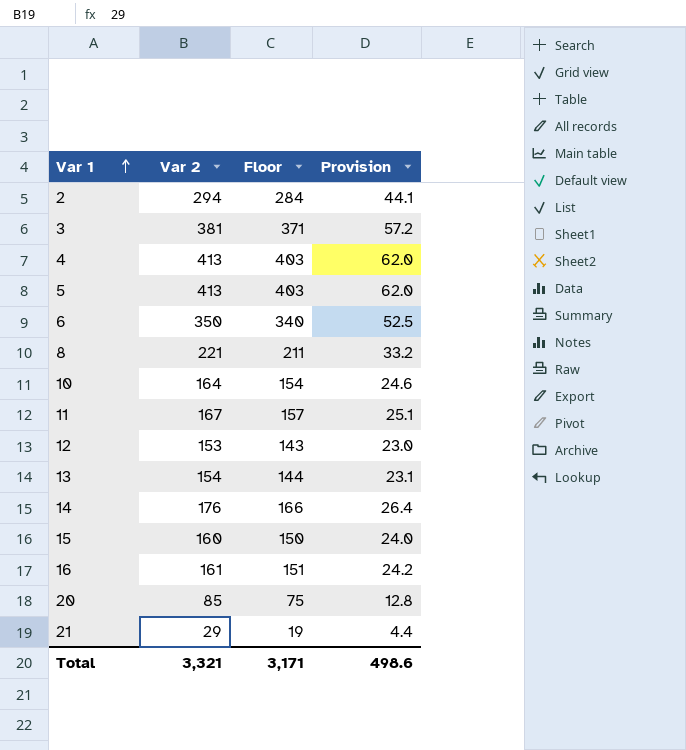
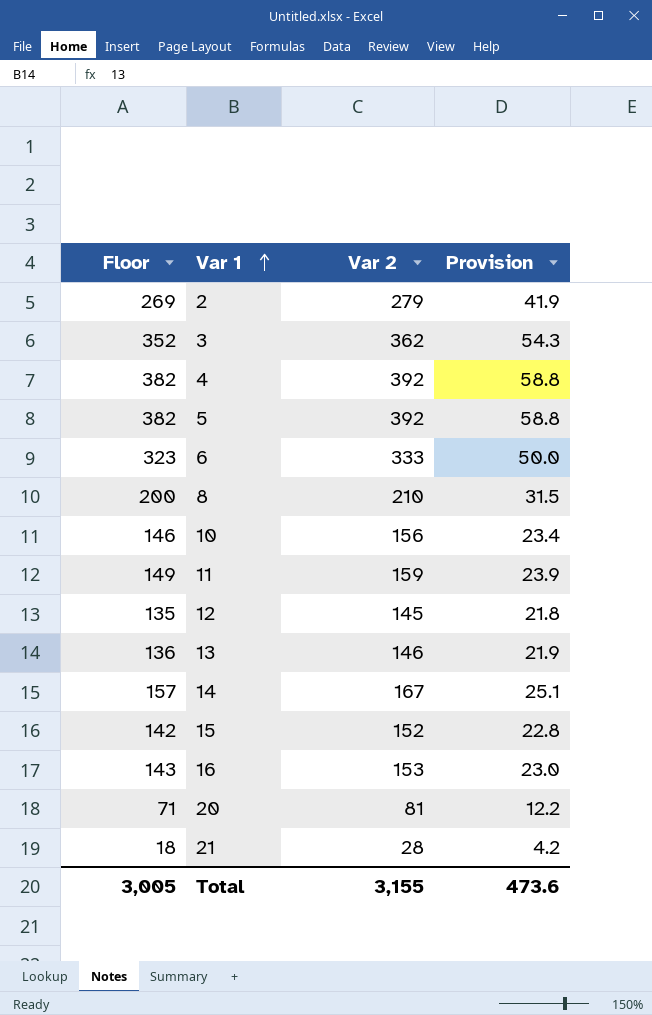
column Floor | position: 3 -> 1
2 | Floor: 284 -> 269
2 | Var 2: 294 -> 279
2 | Provision: 44.1 -> 41.9
3 | Floor: 371 -> 352
3 | Var 2: 381 -> 362
3 | Provision: 57.2 -> 54.3
4 | Floor: 403 -> 382
4 | Var 2: 413 -> 392
4 | Provision: 62.0 -> 58.8
5 | Floor: 403 -> 382
5 | Var 2: 413 -> 392
5 | Provision: 62.0 -> 58.8
6 | Floor: 340 -> 323
6 | Var 2: 350 -> 333
6 | Provision: 52.5 -> 50.0
8 | Floor: 211 -> 200
8 | Var 2: 221 -> 210
8 | Provision: 33.2 -> 31.5
10 | Floor: 154 -> 146
10 | Var 2: 164 -> 156
10 | Provision: 24.6 -> 23.4
11 | Floor: 157 -> 149
11 | Var 2: 167 -> 159
11 | Provision: 25.1 -> 23.9
12 | Floor: 143 -> 135
12 | Var 2: 153 -> 145
12 | Provision: 23.0 -> 21.8
13 | Floor: 144 -> 136
13 | Var 2: 154 -> 146
13 | Provision: 23.1 -> 21.9
14 | Floor: 166 -> 157
14 | Var 2: 176 -> 167
14 | Provision: 26.4 -> 25.1
15 | Floor: 150 -> 142
15 | Var 2: 160 -> 152
15 | Provision: 24.0 -> 22.8
16 | Floor: 151 -> 143
16 | Var 2: 161 -> 153
16 | Provision: 24.2 -> 23.0
20 | Floor: 75 -> 71
20 | Var 2: 85 -> 81
20 | Provision: 12.8 -> 12.2
21 | Floor: 19 -> 18
21 | Var 2: 29 -> 28
21 | Provision: 4.4 -> 4.2
Total | Floor: 3,171 -> 3,005
Total | Var 2: 3,321 -> 3,155
Total | Provision: 498.6 -> 473.6

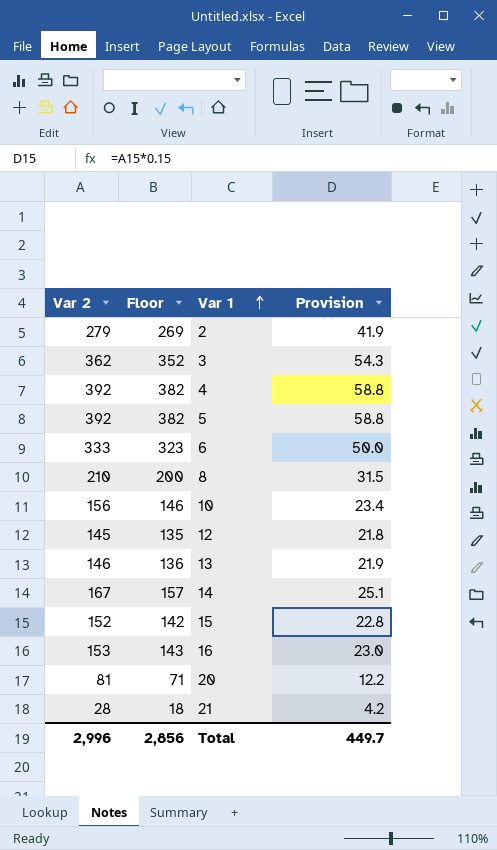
column Var 2 | position: 3 -> 1
row 11: 149 | 159 | 23.9 -> none
Total | Var 2: 3,155 -> 2,996
Total | Floor: 3,005 -> 2,856
Total | Provision: 473.6 -> 449.7

